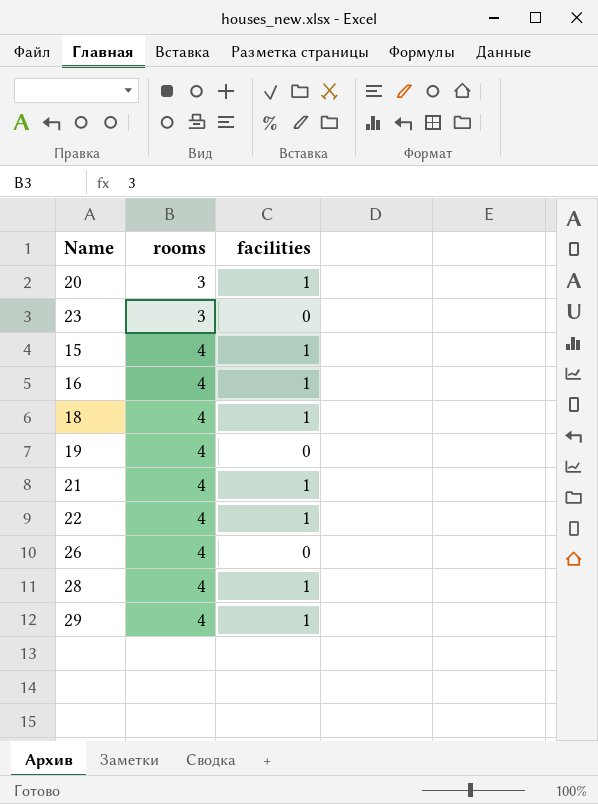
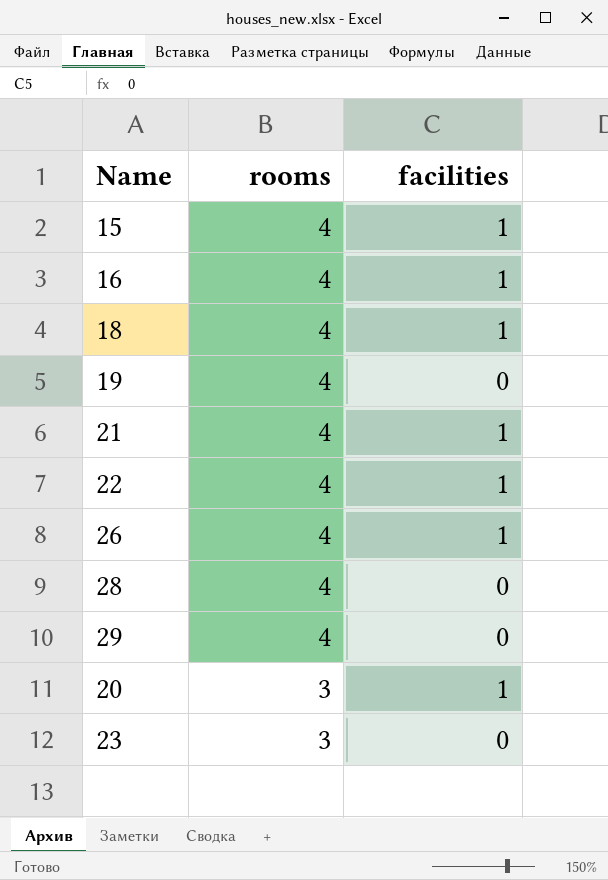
row order: rooms ascending -> rooms descending
26 | facilities: 0 -> 1
28 | facilities: 1 -> 0
29 | facilities: 1 -> 0

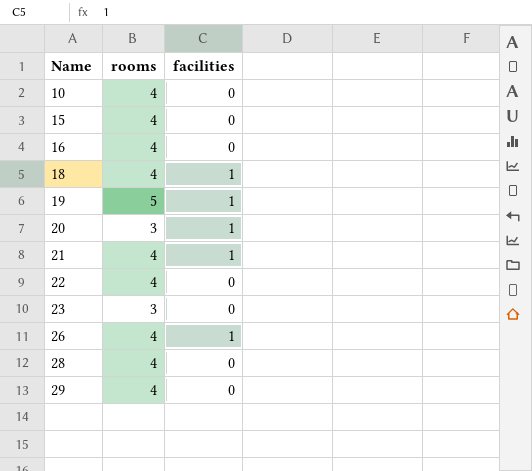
row order: rooms descending -> Name ascending
row 10: none -> 4 | 0
15 | facilities: 1 -> 0
16 | facilities: 1 -> 0
19 | rooms: 4 -> 5
19 | facilities: 0 -> 1
22 | facilities: 1 -> 0

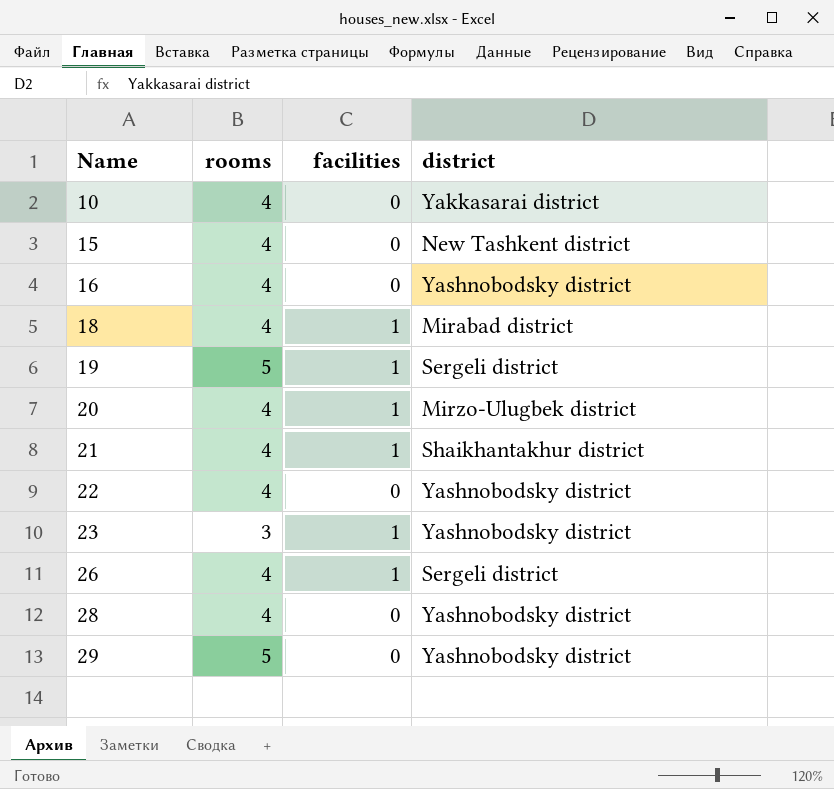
column district | position: none -> 4
20 | rooms: 3 -> 4
23 | facilities: 0 -> 1
29 | rooms: 4 -> 5

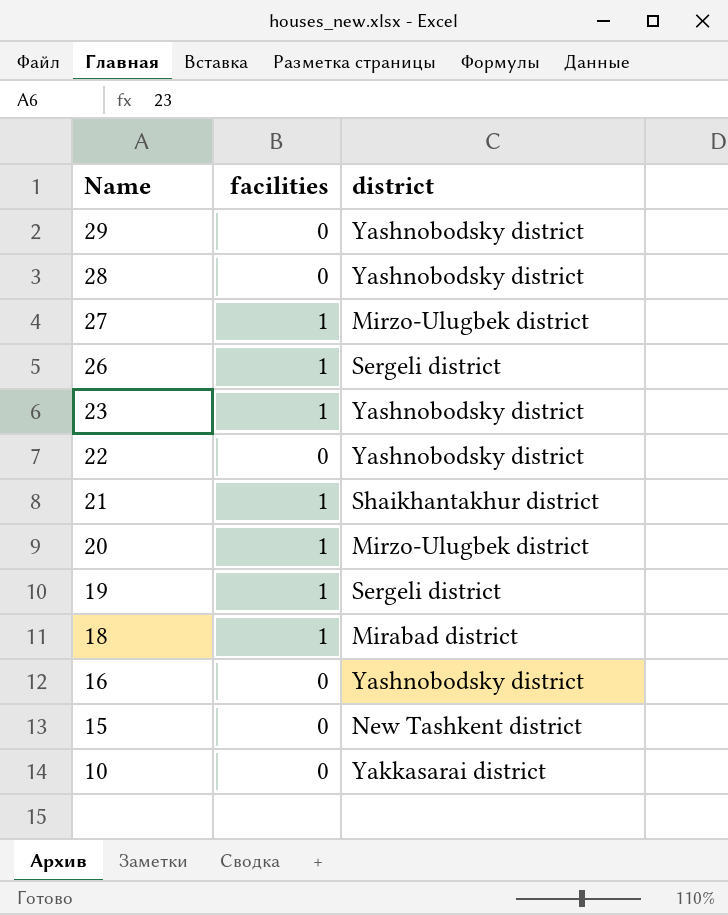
row order: Name ascending -> Name descending
column rooms | position: 2 -> none
row 27: none -> 1 | Mirzo-Ulugbek district

